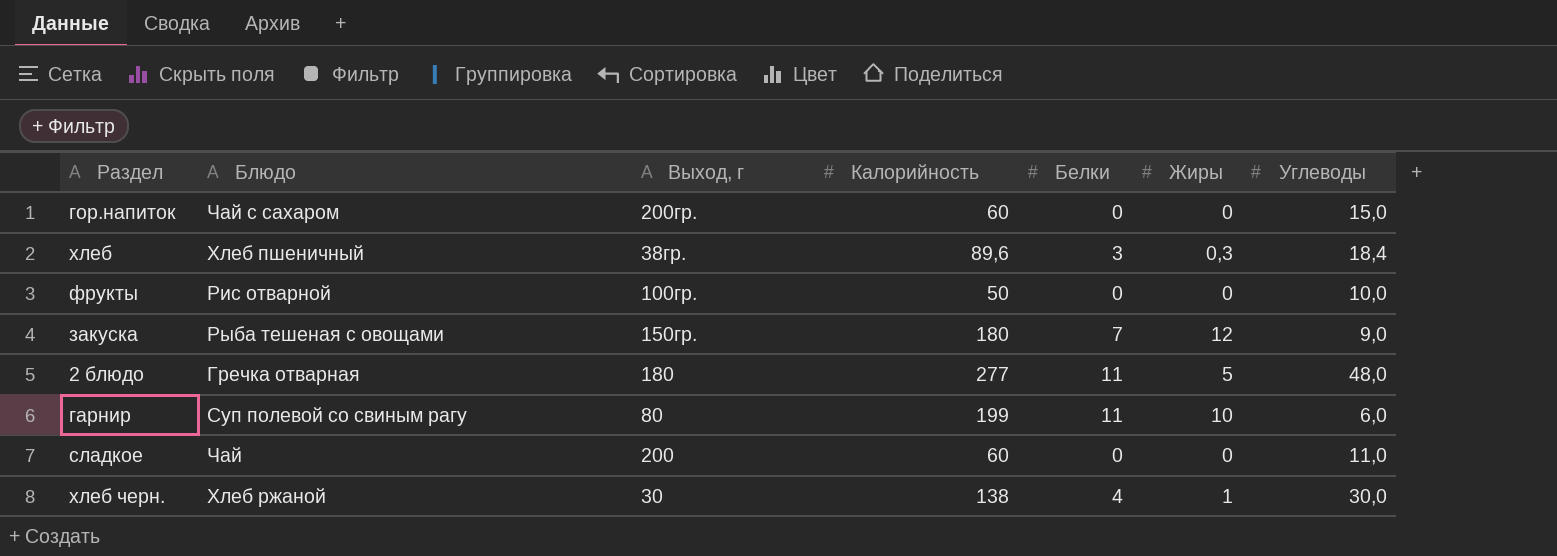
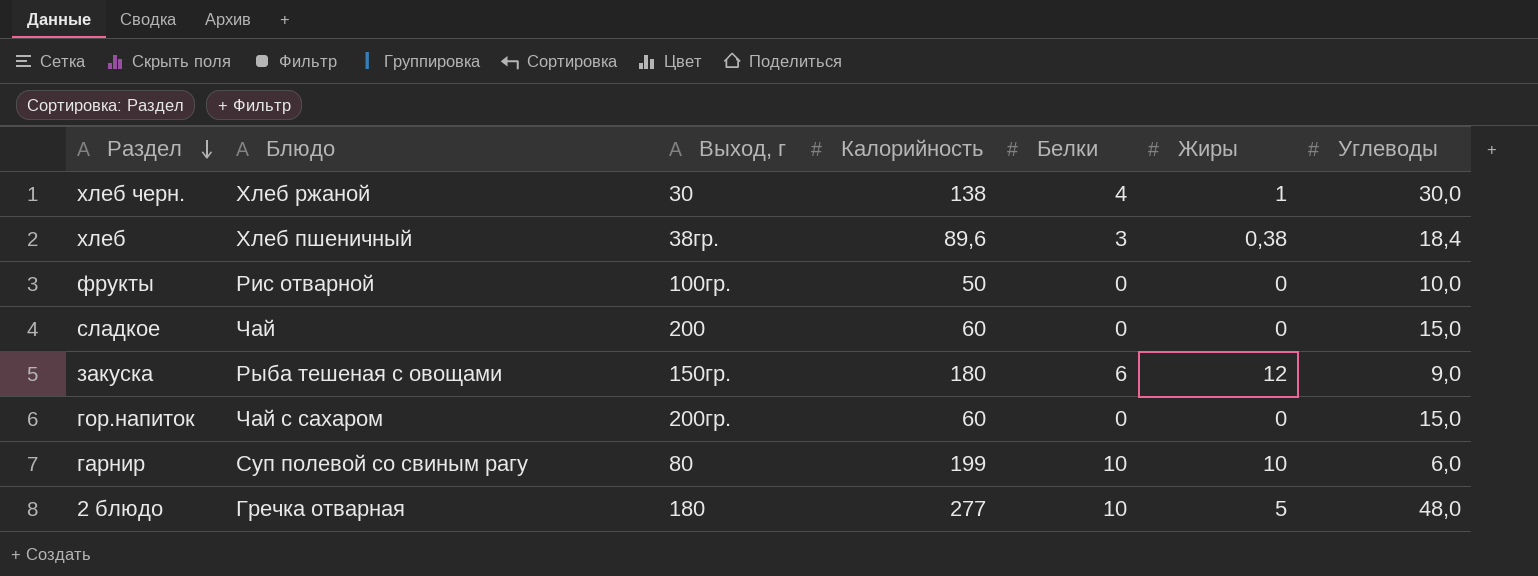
row order: none -> Раздел descending
хлеб | Жиры: 0,3 -> 0,38
сладкое | Углеводы: 11,0 -> 15,0
закуска | Белки: 7 -> 6
гарнир | Белки: 11 -> 10
2 блюдо | Белки: 11 -> 10

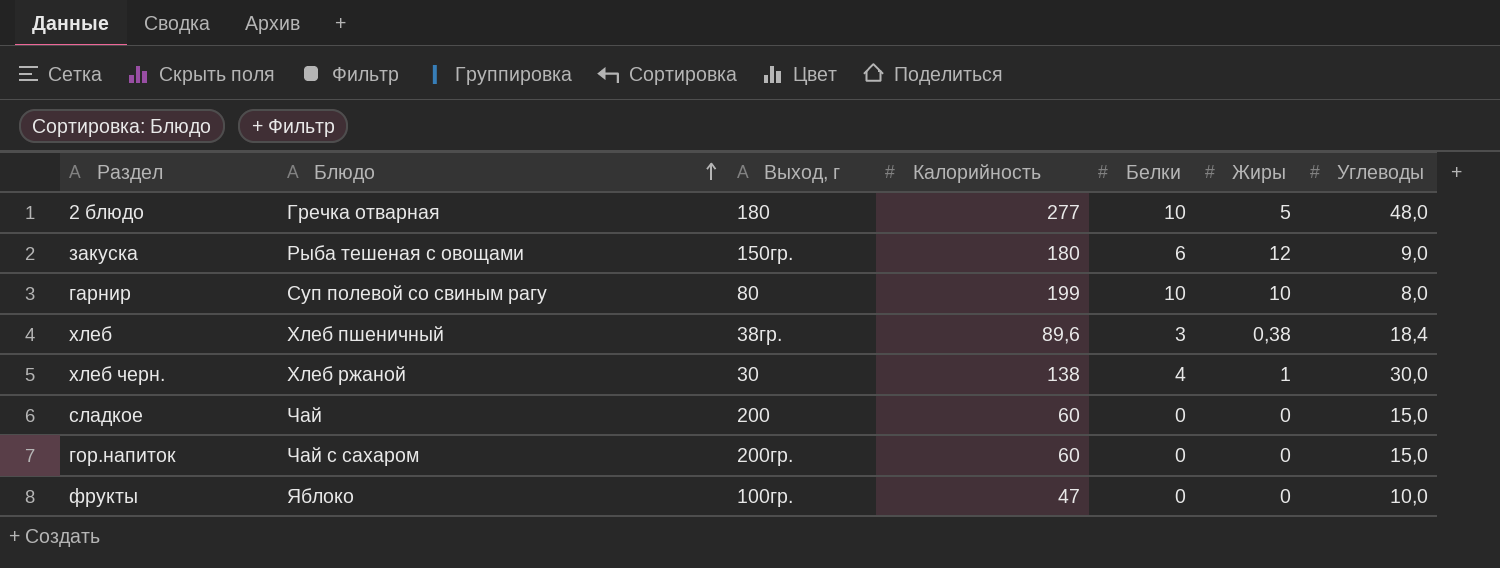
row order: Раздел descending -> Блюдо ascending
гарнир | Углеводы: 6,0 -> 8,0
фрукты | Блюдо: Рис отварной -> Яблоко
фрукты | Калорийность: 50 -> 47

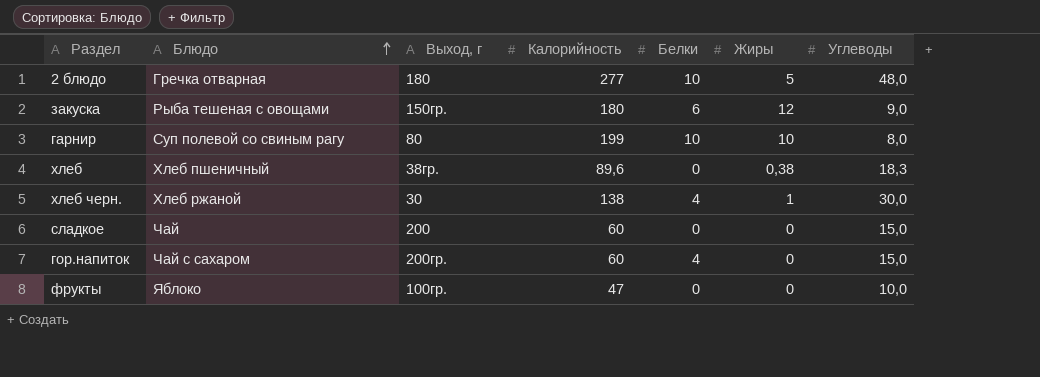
хлеб | Белки: 3 -> 0
хлеб | Углеводы: 18,4 -> 18,3
гор.напиток | Белки: 0 -> 4

